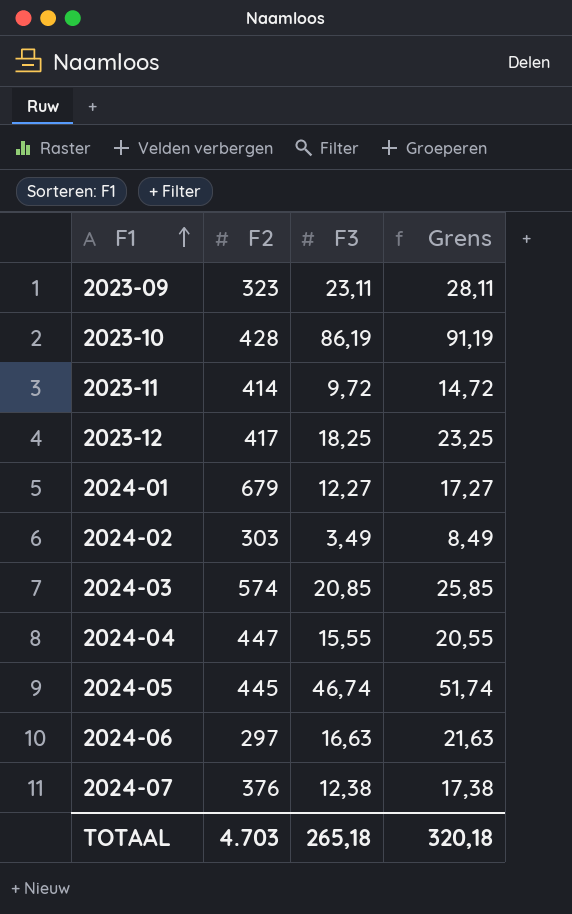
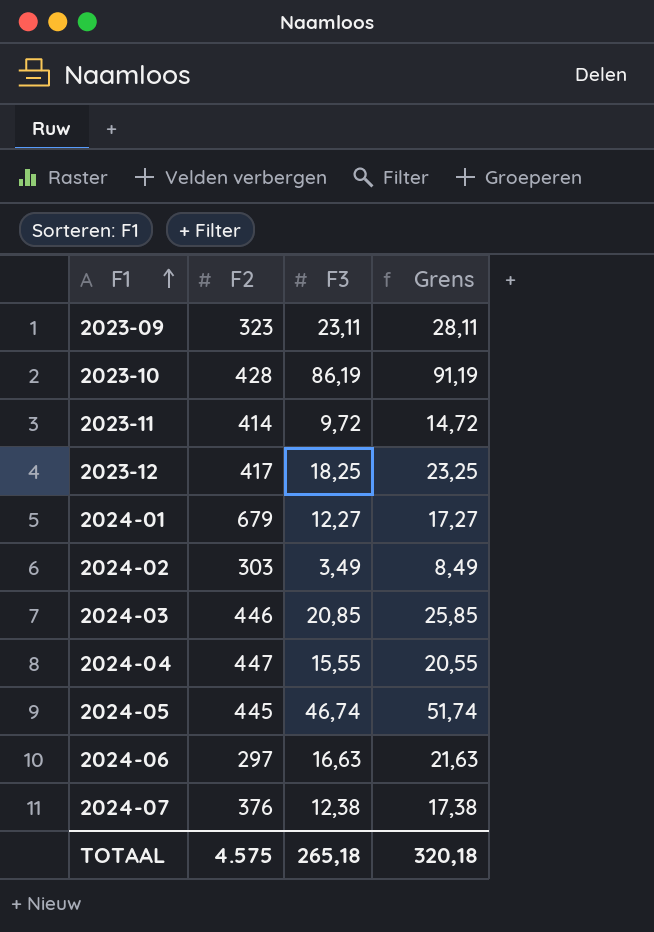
2024-03 | F2: 574 -> 446
TOTAAL | F2: 4.703 -> 4.575

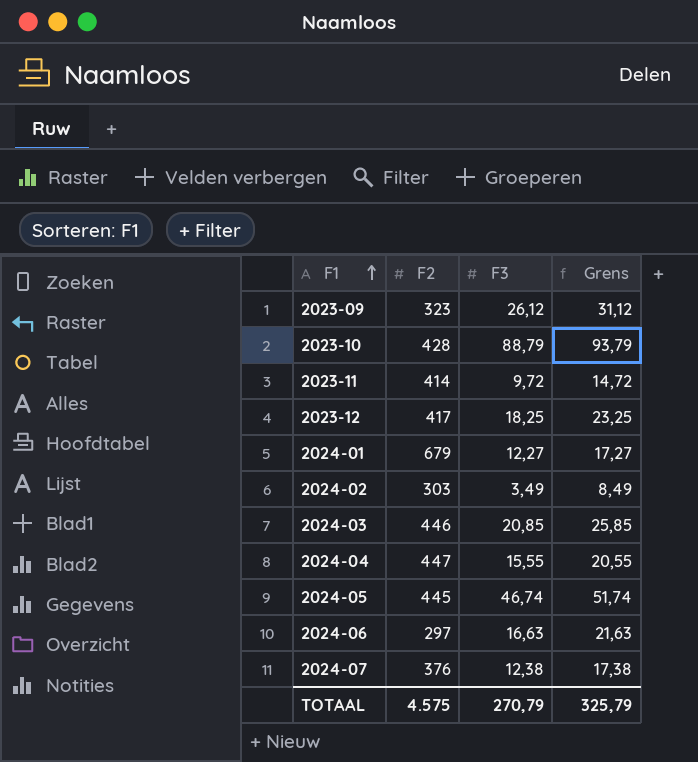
2023-09 | F3: 23,11 -> 26,12
2023-09 | Grens: 28,11 -> 31,12
2023-10 | F3: 86,19 -> 88,79
2023-10 | Grens: 91,19 -> 93,79
TOTAAL | F3: 265,18 -> 270,79
TOTAAL | Grens: 320,18 -> 325,79

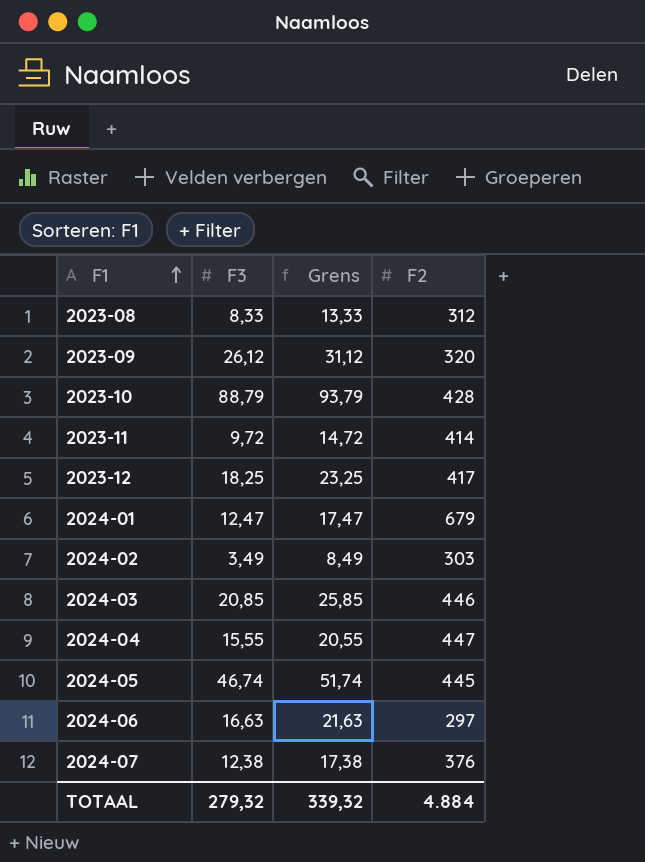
column F2 | position: 2 -> 4
row 2023-08: none -> 8,33 | 13,33 | 312
2023-09 | F2: 323 -> 320
2024-01 | F3: 12,27 -> 12,47
2024-01 | Grens: 17,27 -> 17,47
TOTAAL | F3: 270,79 -> 279,32
TOTAAL | Grens: 325,79 -> 339,32
TOTAAL | F2: 4.575 -> 4.884

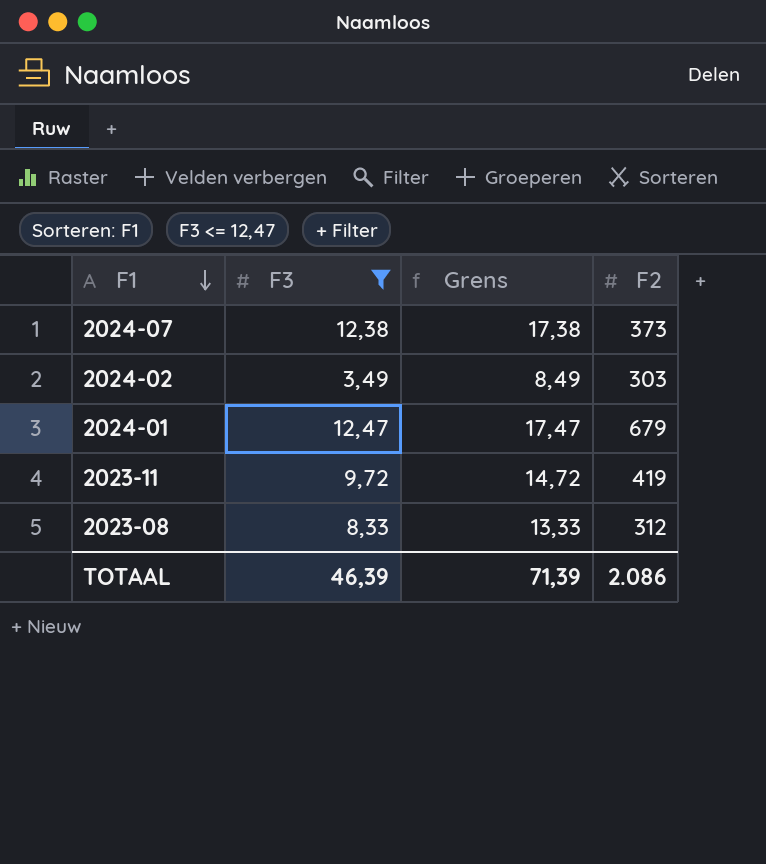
filter: none -> F3 <= 12,47
row order: F1 ascending -> F1 descending
2024-07 | F2: 376 -> 373
2023-11 | F2: 414 -> 419
TOTAAL | F3: 279,32 -> 46,39
TOTAAL | Grens: 339,32 -> 71,39
TOTAAL | F2: 4.884 -> 2.086

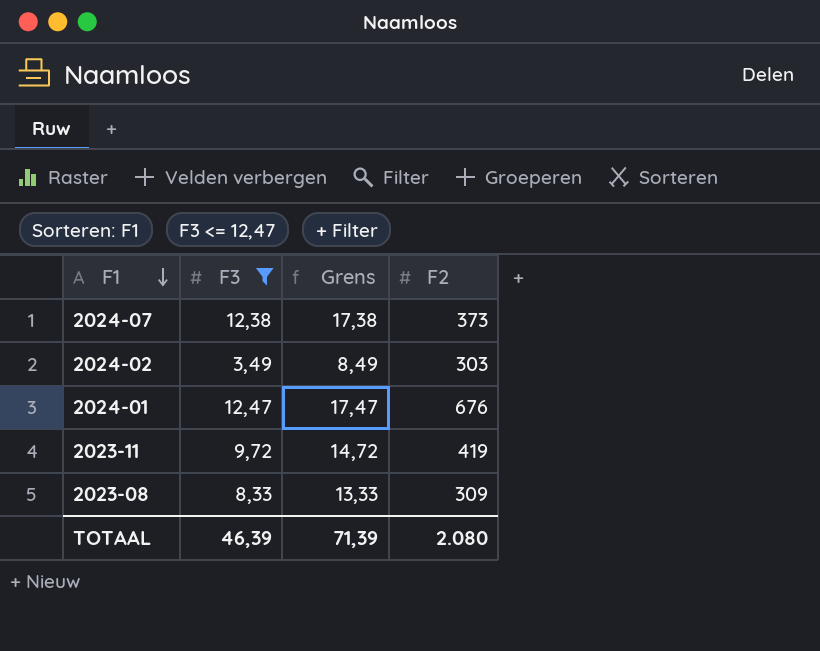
2024-01 | F2: 679 -> 676
2023-08 | F2: 312 -> 309
TOTAAL | F2: 2.086 -> 2.080

